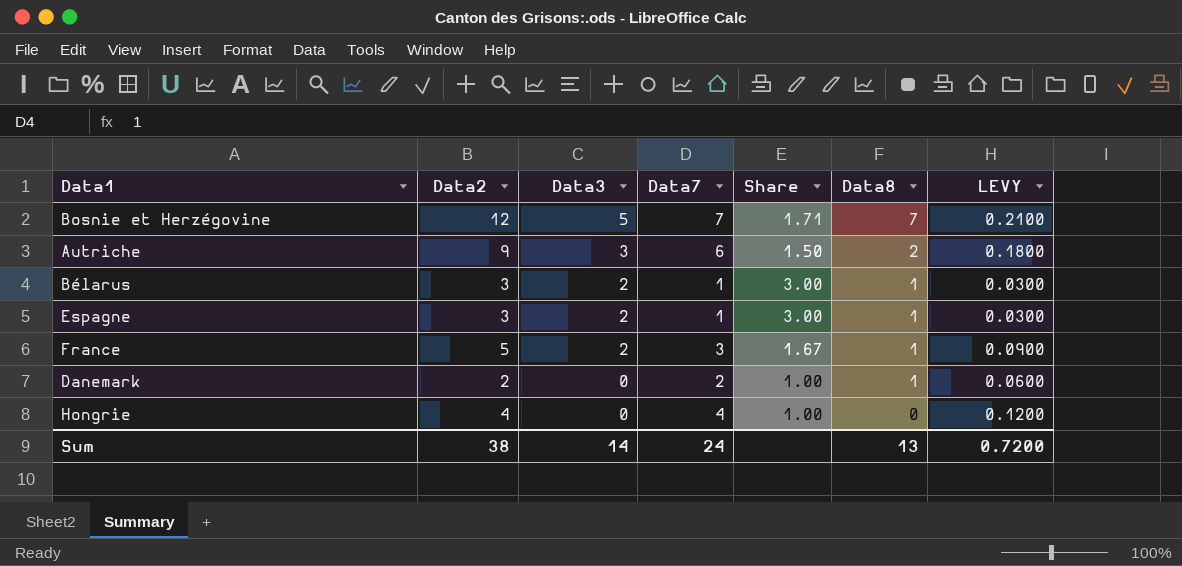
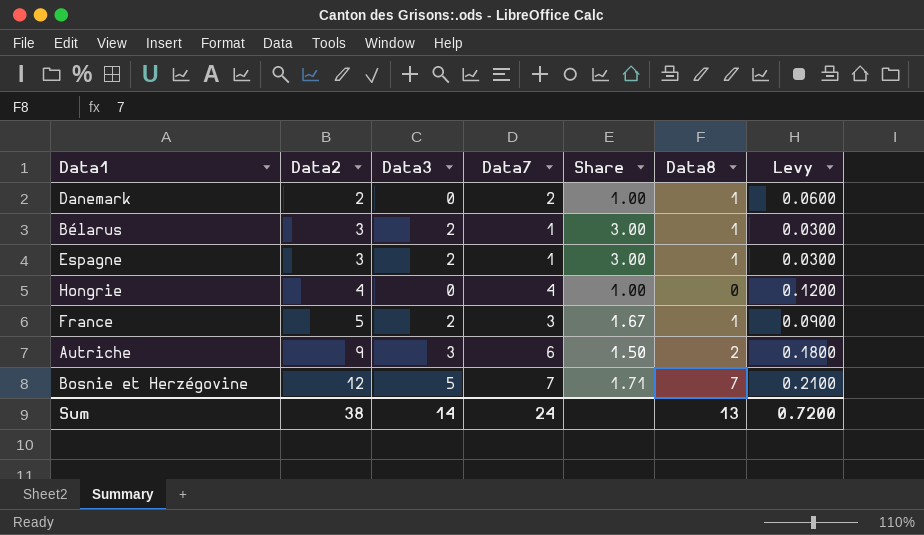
row order: Data3 descending -> Data2 ascending
column name: LEVY -> Levy

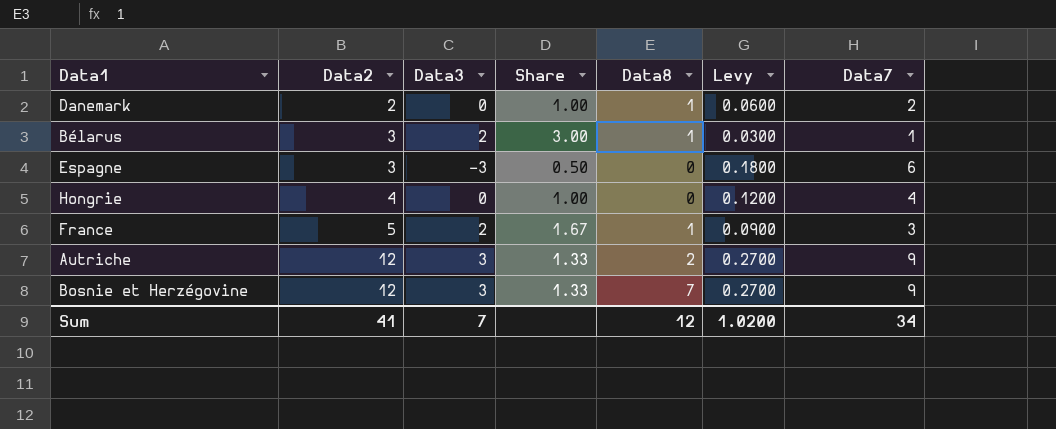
column Data7 | position: 4 -> 7
Espagne | Data3: 2 -> -3
Espagne | Share: 3.00 -> 0.50
Espagne | Data8: 1 -> 0
Espagne | Levy: 0.0300 -> 0.1800
Espagne | Data7: 1 -> 6
Autriche | Data2: 9 -> 12
Autriche | Share: 1.50 -> 1.33
Autriche | Levy: 0.1800 -> 0.2700
Autriche | Data7: 6 -> 9
Bosnie et Herzégovine | Data3: 5 -> 3
Bosnie et Herzégovine | Share: 1.71 -> 1.33
Bosnie et Herzégovine | Levy: 0.2100 -> 0.2700
Bosnie et Herzégovine | Data7: 7 -> 9
Sum | Data2: 38 -> 41
Sum | Data3: 14 -> 7
Sum | Data8: 13 -> 12
Sum | Levy: 0.7200 -> 1.0200
Sum | Data7: 24 -> 34

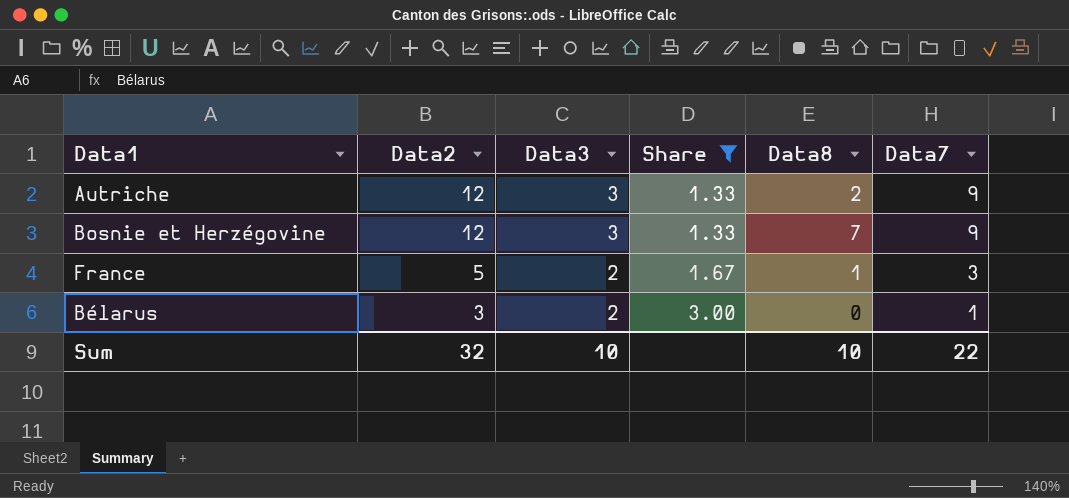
filter: none -> Share >= 1.33
row order: Data2 ascending -> Data2 descending
column Levy | formula: [Data7] * 0.03 -> none
Bélarus | Data8: 1 -> 0
Sum | Data2: 41 -> 32
Sum | Data3: 7 -> 10
Sum | Data8: 12 -> 10
Sum | Data7: 34 -> 22

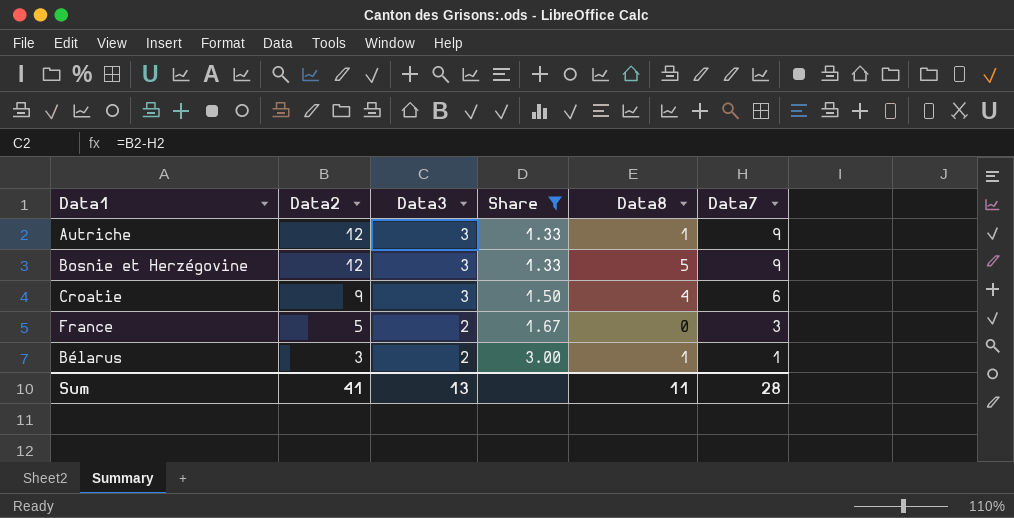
Autriche | Data8: 2 -> 1
Bosnie et Herzégovine | Data8: 7 -> 5
row Croatie: none -> 9 | 3 | 1.50 | 4 | 6
France | Data8: 1 -> 0
Bélarus | Data8: 0 -> 1
Sum | Data2: 32 -> 41
Sum | Data3: 10 -> 13
Sum | Data8: 10 -> 11
Sum | Data7: 22 -> 28

